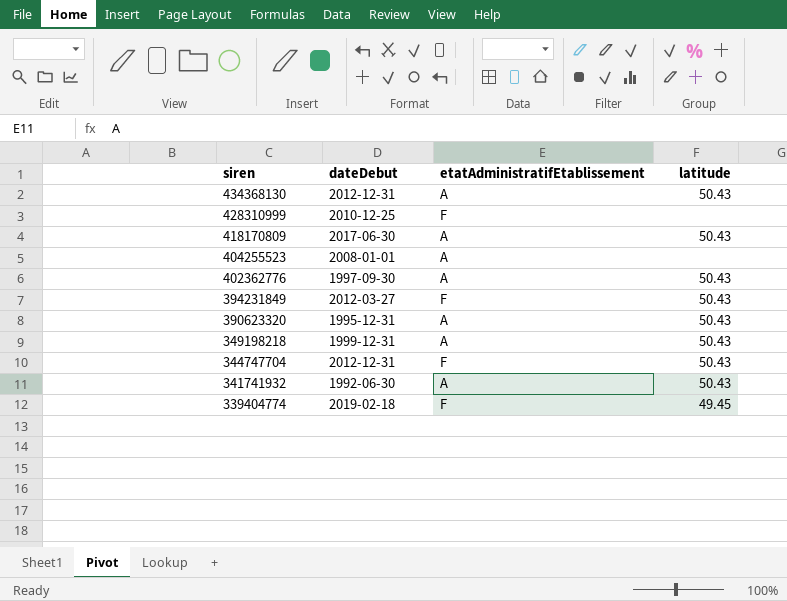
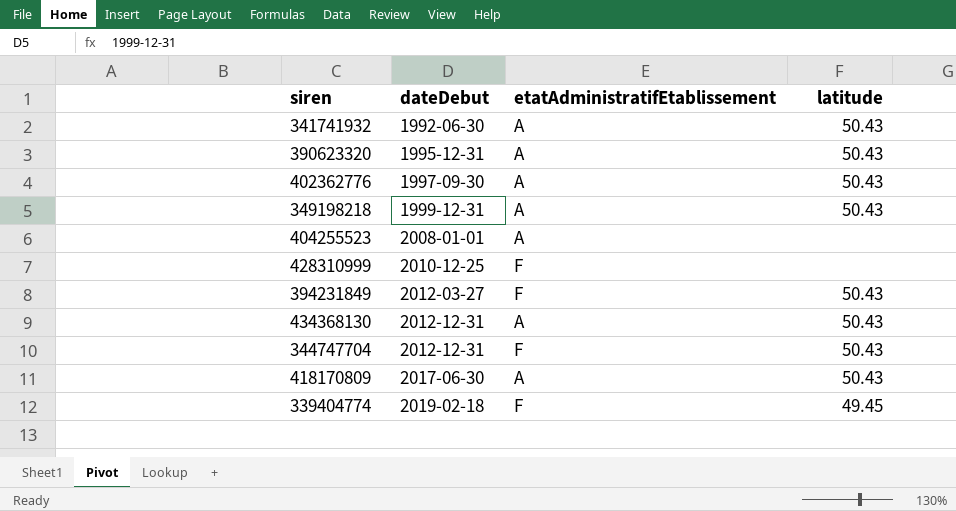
row order: siren descending -> dateDebut ascending

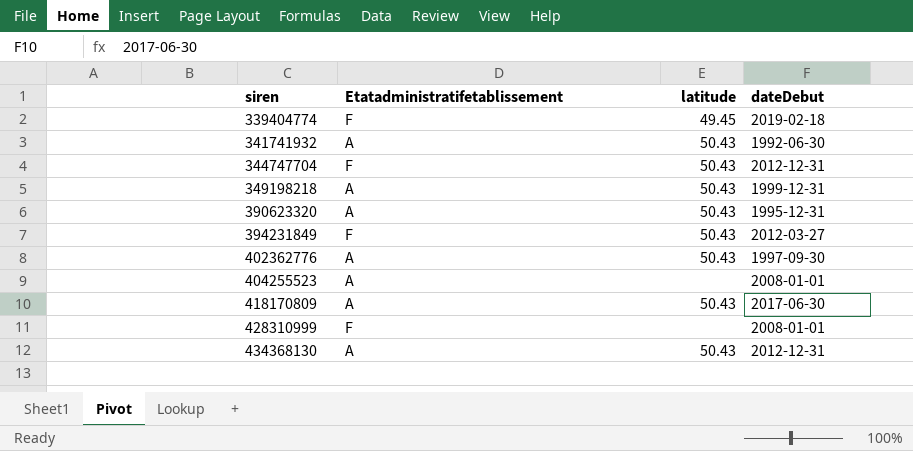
row order: dateDebut ascending -> siren ascending
column name: etatAdministratifEtablissement -> Etatadministratifetablissement
column dateDebut | position: 2 -> 4
428310999 | dateDebut: 2010-12-25 -> 2008-01-01

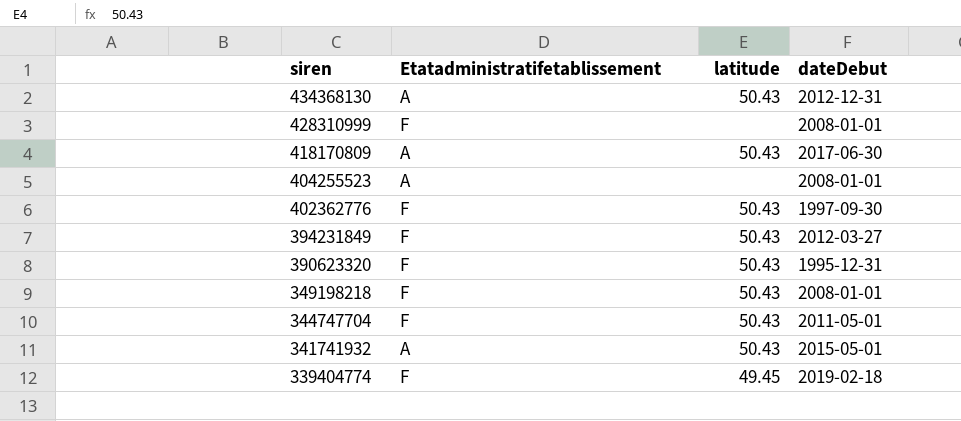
row order: siren ascending -> siren descending
402362776 | Etatadministratifetablissement: A -> F
390623320 | Etatadministratifetablissement: A -> F
349198218 | Etatadministratifetablissement: A -> F
349198218 | dateDebut: 1999-12-31 -> 2008-01-01
344747704 | dateDebut: 2012-12-31 -> 2011-05-01
341741932 | dateDebut: 1992-06-30 -> 2015-05-01

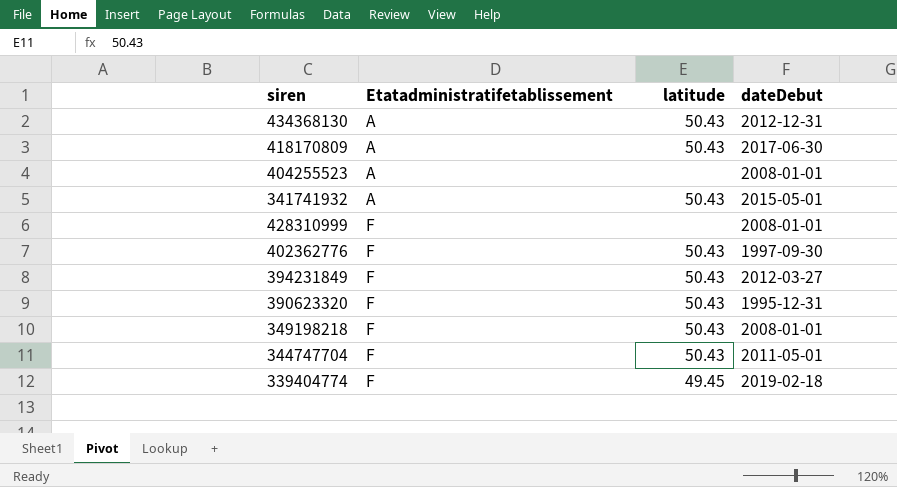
row order: siren descending -> Etatadministratifetablissement ascending

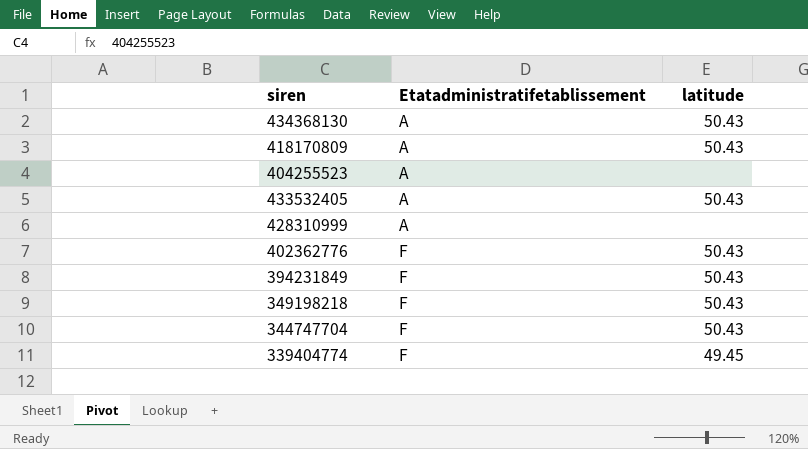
column dateDebut | position: 4 -> none
row 341741932: A | 50.43 | 2015-05-01 -> none
row 390623320: F | 50.43 | 1995-12-31 -> none
row 433532405: none -> A | 50.43
428310999 | Etatadministratifetablissement: F -> A

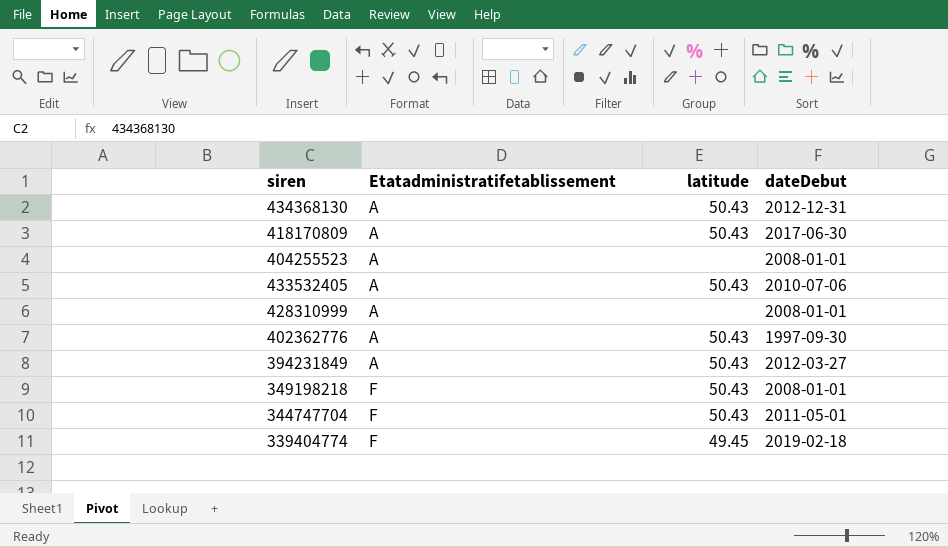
column dateDebut | position: none -> 4
402362776 | Etatadministratifetablissement: F -> A
394231849 | Etatadministratifetablissement: F -> A

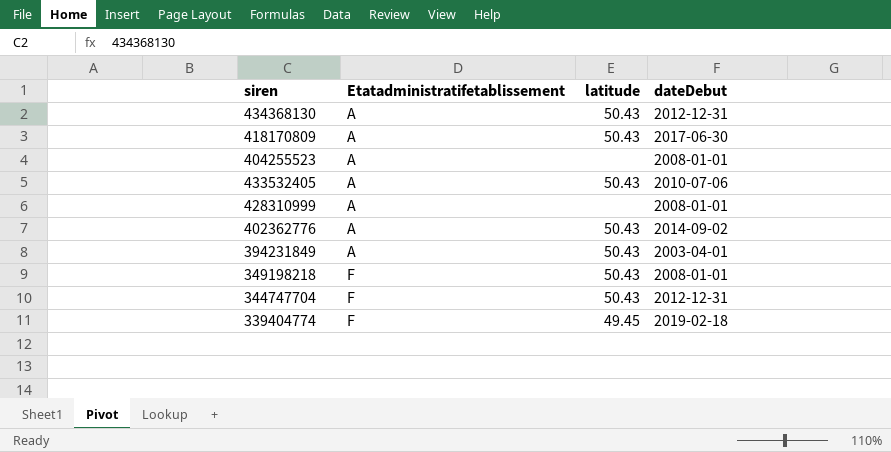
402362776 | dateDebut: 1997-09-30 -> 2014-09-02
394231849 | dateDebut: 2012-03-27 -> 2003-04-01
344747704 | dateDebut: 2011-05-01 -> 2012-12-31

